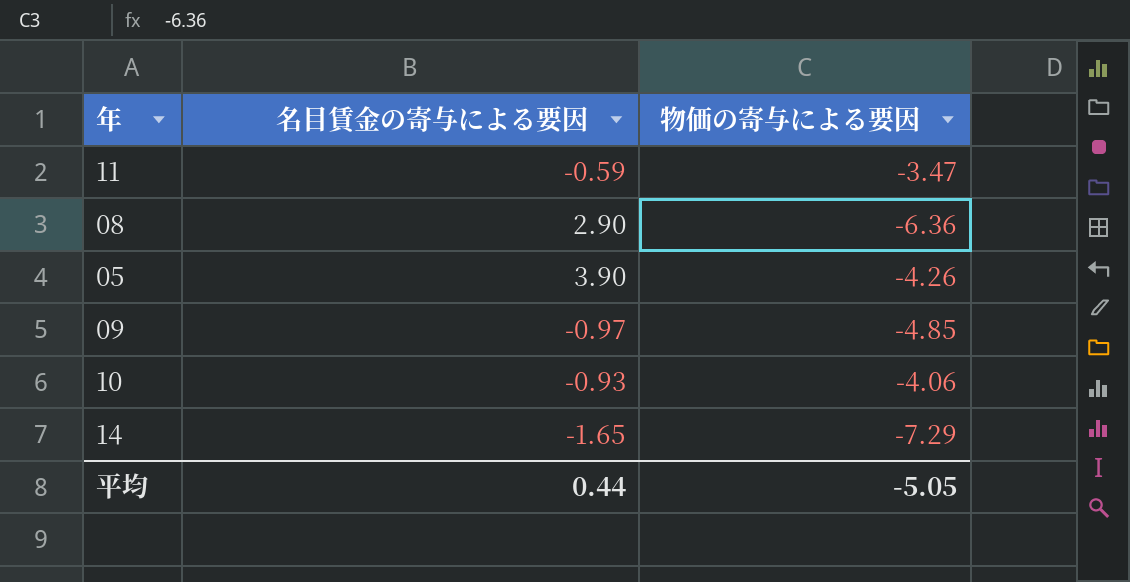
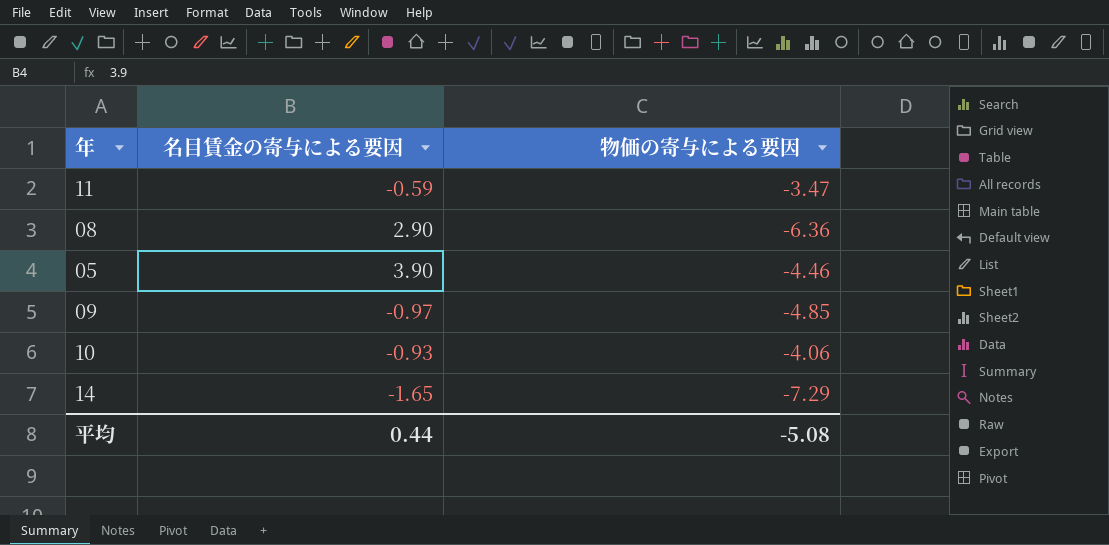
05 | 物価の寄与による要因: -4.26 -> -4.46
平均 | 物価の寄与による要因: -5.05 -> -5.08

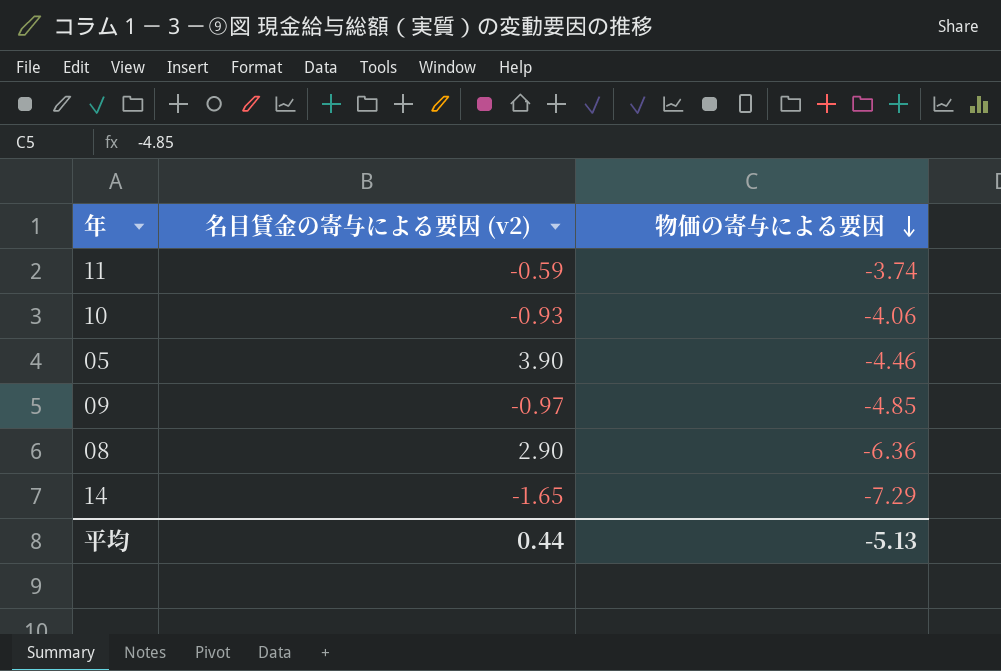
row order: none -> 物価の寄与による要因 descending
column name: 名目賃金の寄与による要因 -> 名目賃金の寄与による要因 (v2)
11 | 物価の寄与による要因: -3.47 -> -3.74
平均 | 物価の寄与による要因: -5.08 -> -5.13

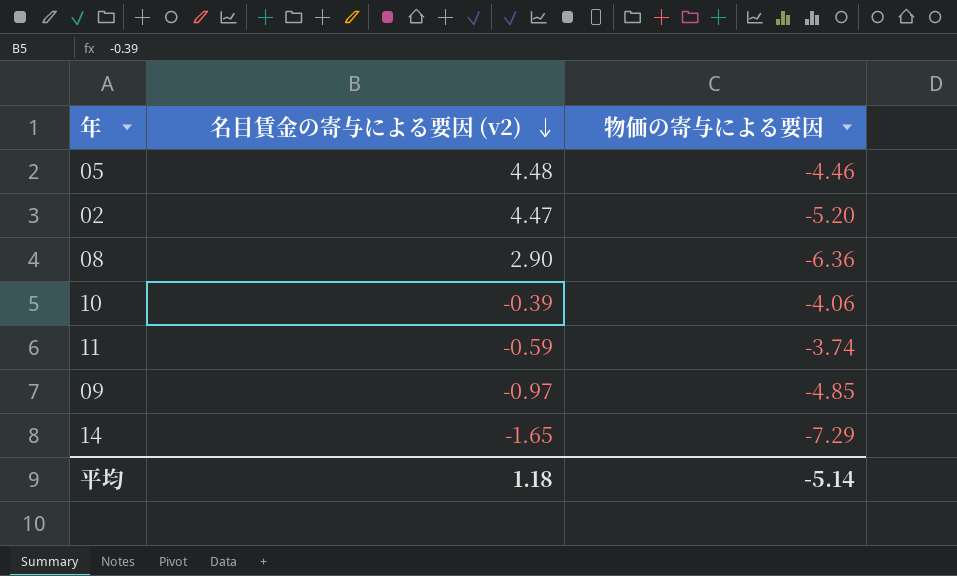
row order: 物価の寄与による要因 descending -> 名目賃金の寄与による要因 (v2) descending
05 | 名目賃金の寄与による要因 (v2): 3.90 -> 4.48
row 02: none -> 4.47 | -5.20
10 | 名目賃金の寄与による要因 (v2): -0.93 -> -0.39
平均 | 名目賃金の寄与による要因 (v2): 0.44 -> 1.18
平均 | 物価の寄与による要因: -5.13 -> -5.14

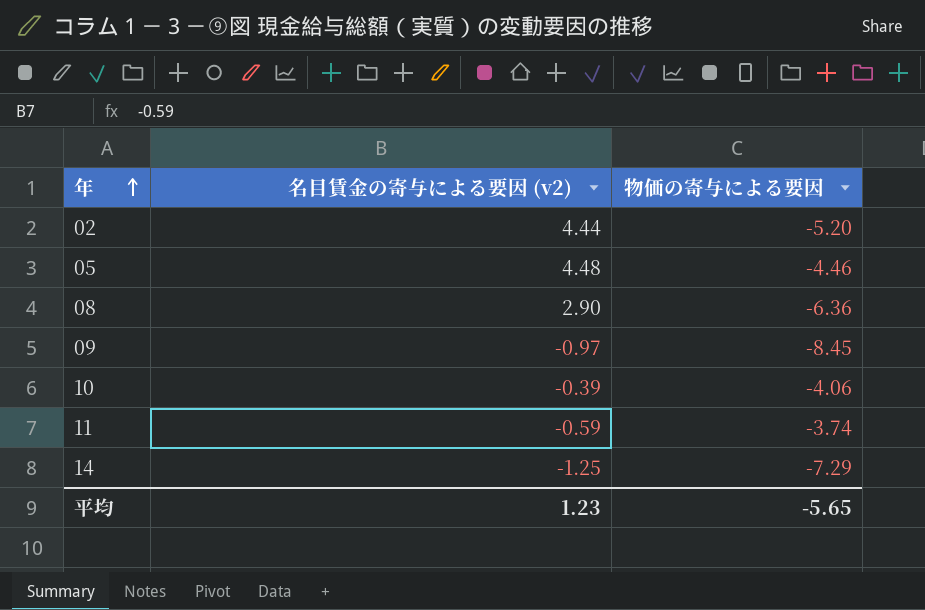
row order: 名目賃金の寄与による要因 (v2) descending -> 年 ascending
02 | 名目賃金の寄与による要因 (v2): 4.47 -> 4.44
09 | 物価の寄与による要因: -4.85 -> -8.45
14 | 名目賃金の寄与による要因 (v2): -1.65 -> -1.25
平均 | 名目賃金の寄与による要因 (v2): 1.18 -> 1.23
平均 | 物価の寄与による要因: -5.14 -> -5.65

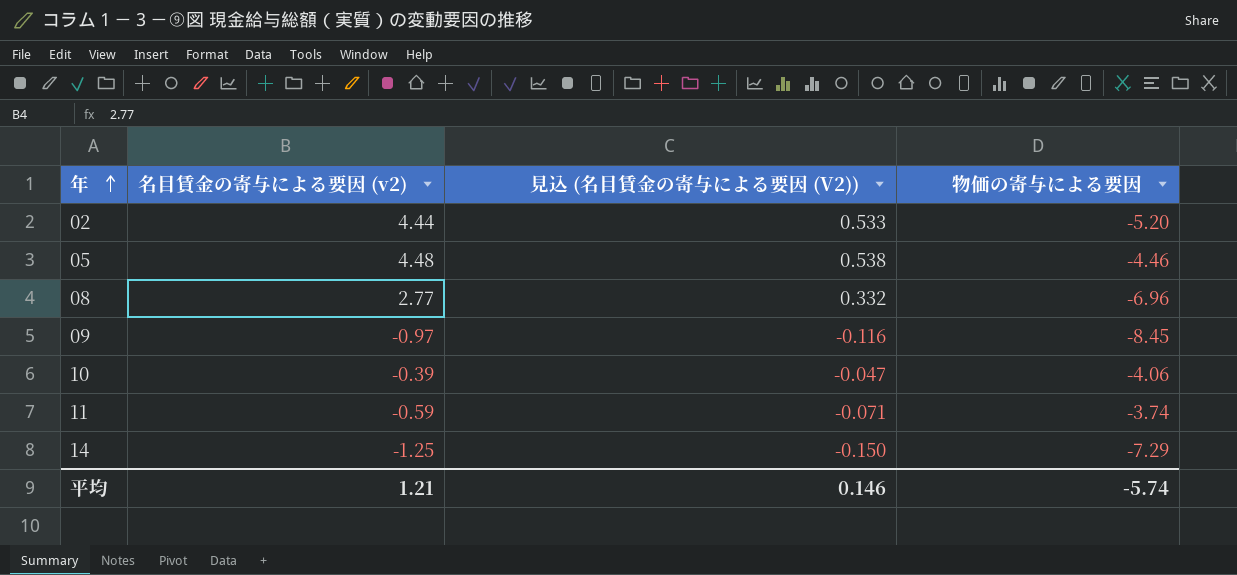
column 見込 (名目賃金の寄与による要因 (V2)) | formula: none -> [名目賃金の寄与による要因 (v2)] * 0.12
08 | 名目賃金の寄与による要因 (v2): 2.90 -> 2.77
08 | 物価の寄与による要因: -6.36 -> -6.96
平均 | 名目賃金の寄与による要因 (v2): 1.23 -> 1.21
平均 | 物価の寄与による要因: -5.65 -> -5.74

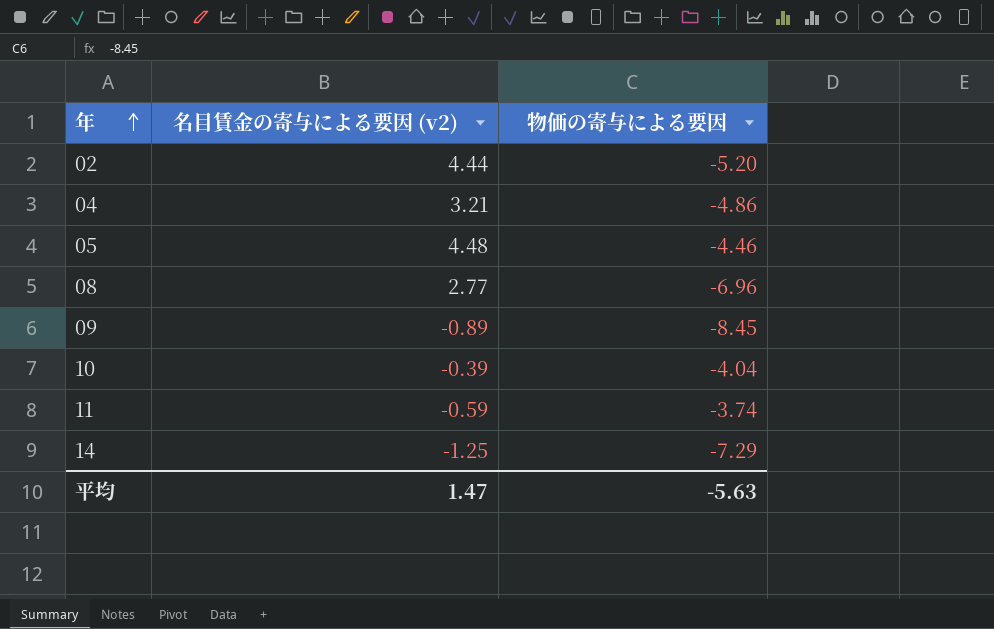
column 見込 (名目賃金の寄与による要因 (V2)) | formula: [名目賃金の寄与による要因 (v2)] * 0.12 -> none
row 04: none -> 3.21 | -4.86
09 | 名目賃金の寄与による要因 (v2): -0.97 -> -0.89
10 | 物価の寄与による要因: -4.06 -> -4.04
平均 | 名目賃金の寄与による要因 (v2): 1.21 -> 1.47
平均 | 物価の寄与による要因: -5.74 -> -5.63

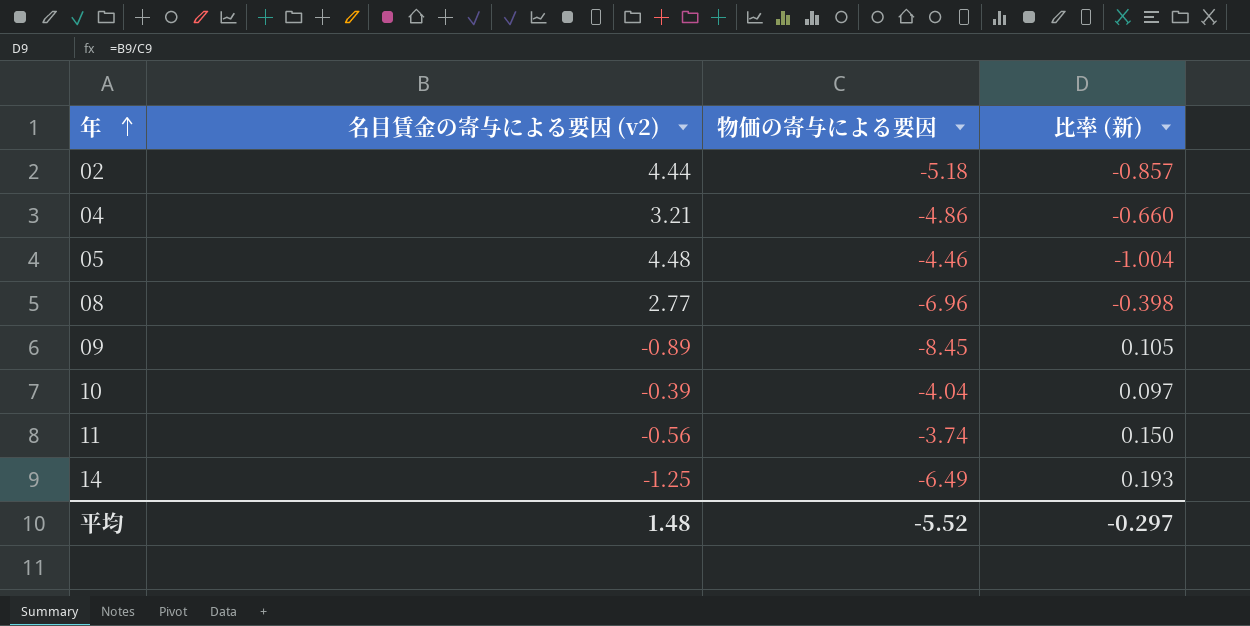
column 比率 (新) | formula: none -> [名目賃金の寄与による要因 (v2)] / [物価の寄与による要因]
02 | 物価の寄与による要因: -5.20 -> -5.18
11 | 名目賃金の寄与による要因 (v2): -0.59 -> -0.56
14 | 物価の寄与による要因: -7.29 -> -6.49
平均 | 名目賃金の寄与による要因 (v2): 1.47 -> 1.48
平均 | 物価の寄与による要因: -5.63 -> -5.52

